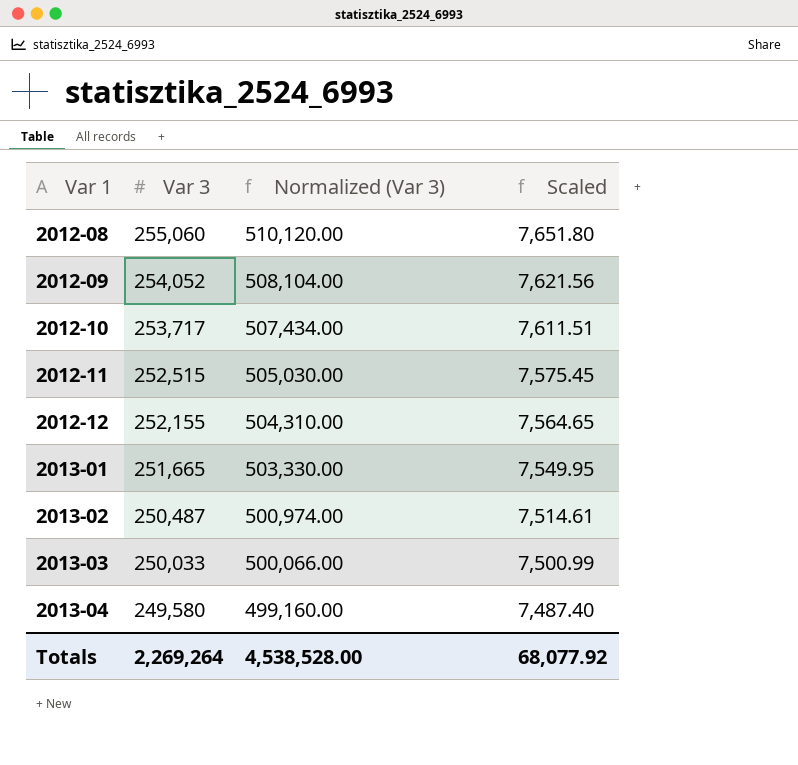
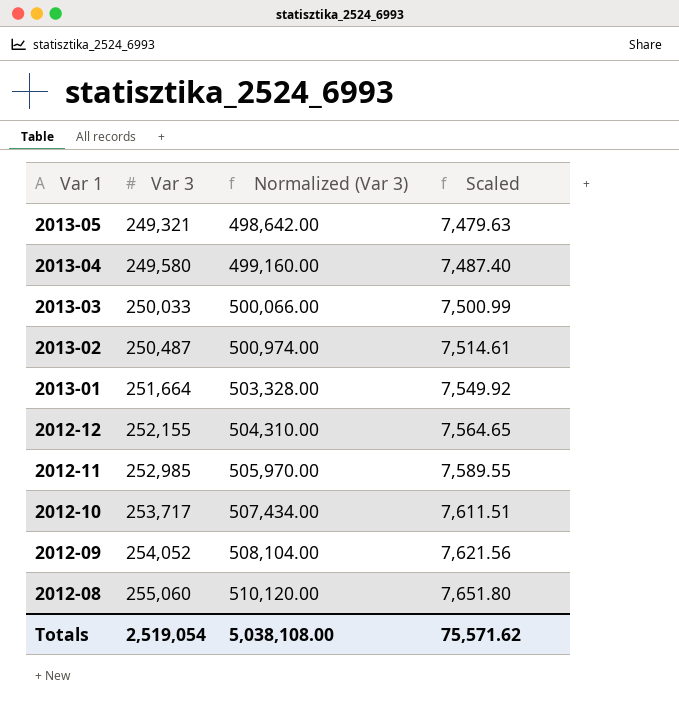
row order: Var 1 ascending -> Var 1 descending
row 2013-05: none -> 249,321 | 498,642.00 | 7,479.63
2013-01 | Var 3: 251,665 -> 251,664
2013-01 | Normalized (Var 3): 503,330.00 -> 503,328.00
2013-01 | Scaled: 7,549.95 -> 7,549.92
2012-11 | Var 3: 252,515 -> 252,985
2012-11 | Normalized (Var 3): 505,030.00 -> 505,970.00
2012-11 | Scaled: 7,575.45 -> 7,589.55
Totals | Var 3: 2,269,264 -> 2,519,054
Totals | Normalized (Var 3): 4,538,528.00 -> 5,038,108.00
Totals | Scaled: 68,077.92 -> 75,571.62

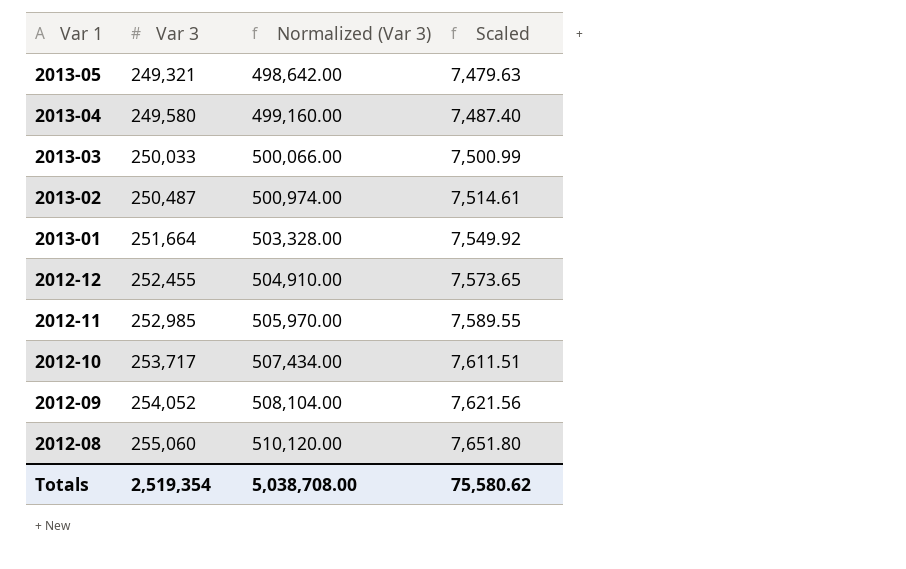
2012-12 | Var 3: 252,155 -> 252,455
2012-12 | Normalized (Var 3): 504,310.00 -> 504,910.00
2012-12 | Scaled: 7,564.65 -> 7,573.65
Totals | Var 3: 2,519,054 -> 2,519,354
Totals | Normalized (Var 3): 5,038,108.00 -> 5,038,708.00
Totals | Scaled: 75,571.62 -> 75,580.62

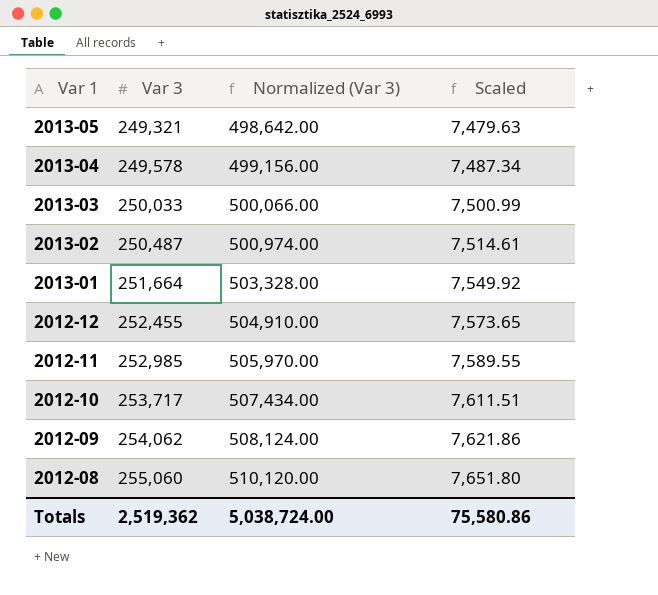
2013-04 | Var 3: 249,580 -> 249,578
2013-04 | Normalized (Var 3): 499,160.00 -> 499,156.00
2013-04 | Scaled: 7,487.40 -> 7,487.34
2012-09 | Var 3: 254,052 -> 254,062
2012-09 | Normalized (Var 3): 508,104.00 -> 508,124.00
2012-09 | Scaled: 7,621.56 -> 7,621.86
Totals | Var 3: 2,519,354 -> 2,519,362
Totals | Normalized (Var 3): 5,038,708.00 -> 5,038,724.00
Totals | Scaled: 75,580.62 -> 75,580.86

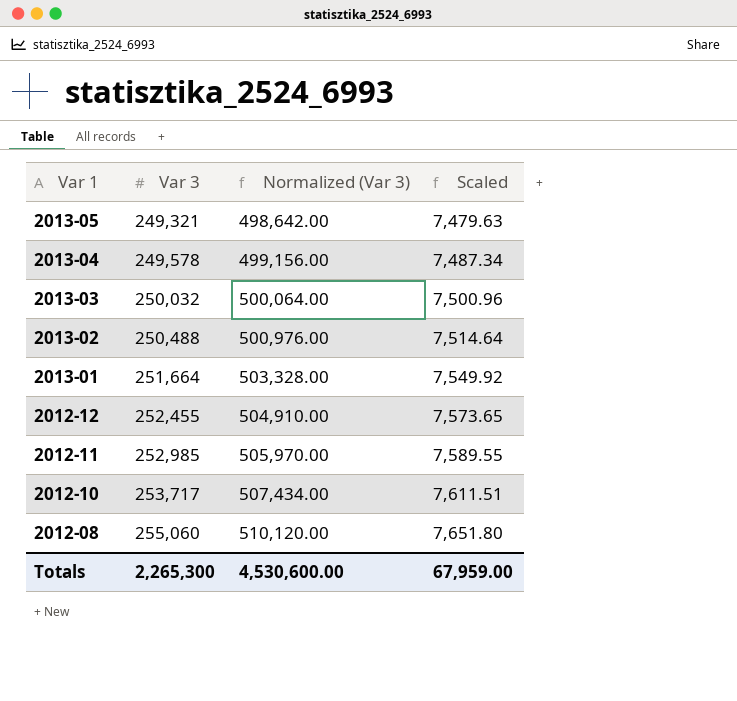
row 2012-09: 254,062 | 508,124.00 | 7,621.86 -> none
2013-03 | Var 3: 250,033 -> 250,032
2013-03 | Normalized (Var 3): 500,066.00 -> 500,064.00
2013-03 | Scaled: 7,500.99 -> 7,500.96
2013-02 | Var 3: 250,487 -> 250,488
2013-02 | Normalized (Var 3): 500,974.00 -> 500,976.00
2013-02 | Scaled: 7,514.61 -> 7,514.64
Totals | Var 3: 2,519,362 -> 2,265,300
Totals | Normalized (Var 3): 5,038,724.00 -> 4,530,600.00
Totals | Scaled: 75,580.86 -> 67,959.00

